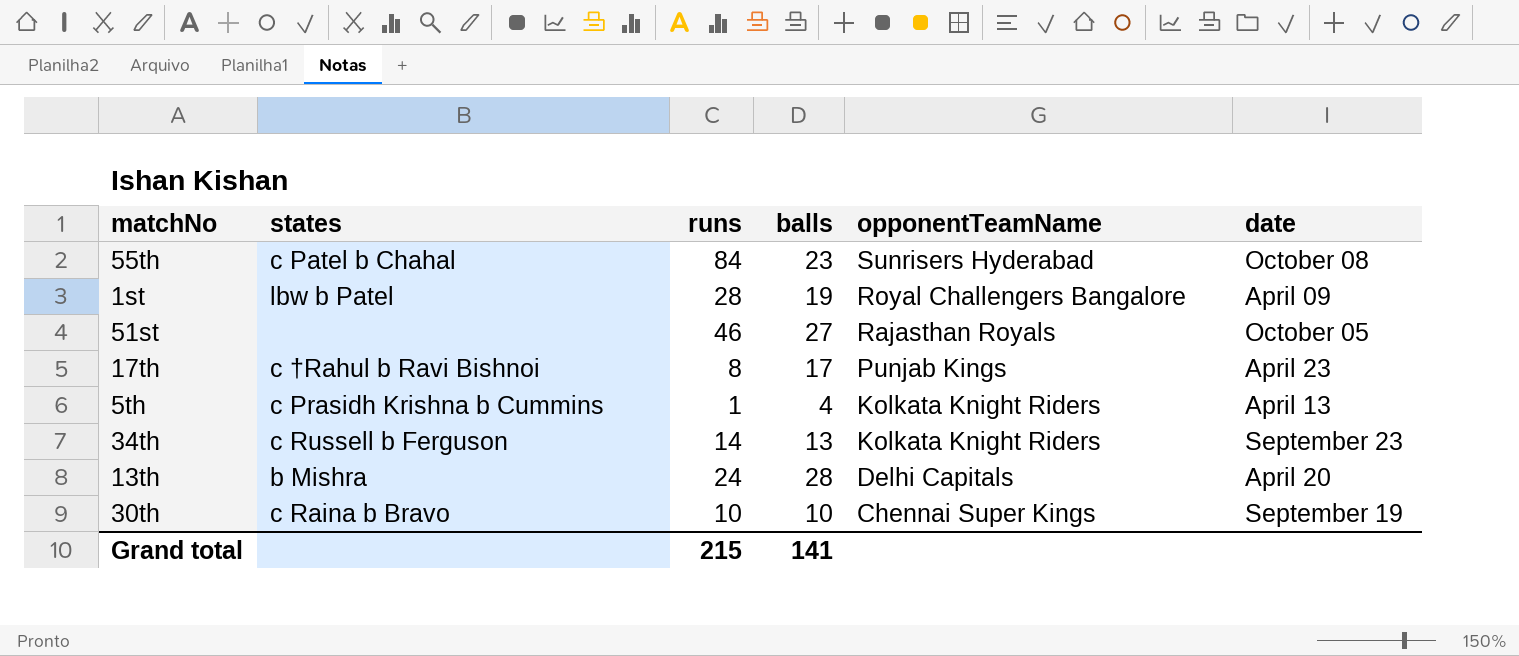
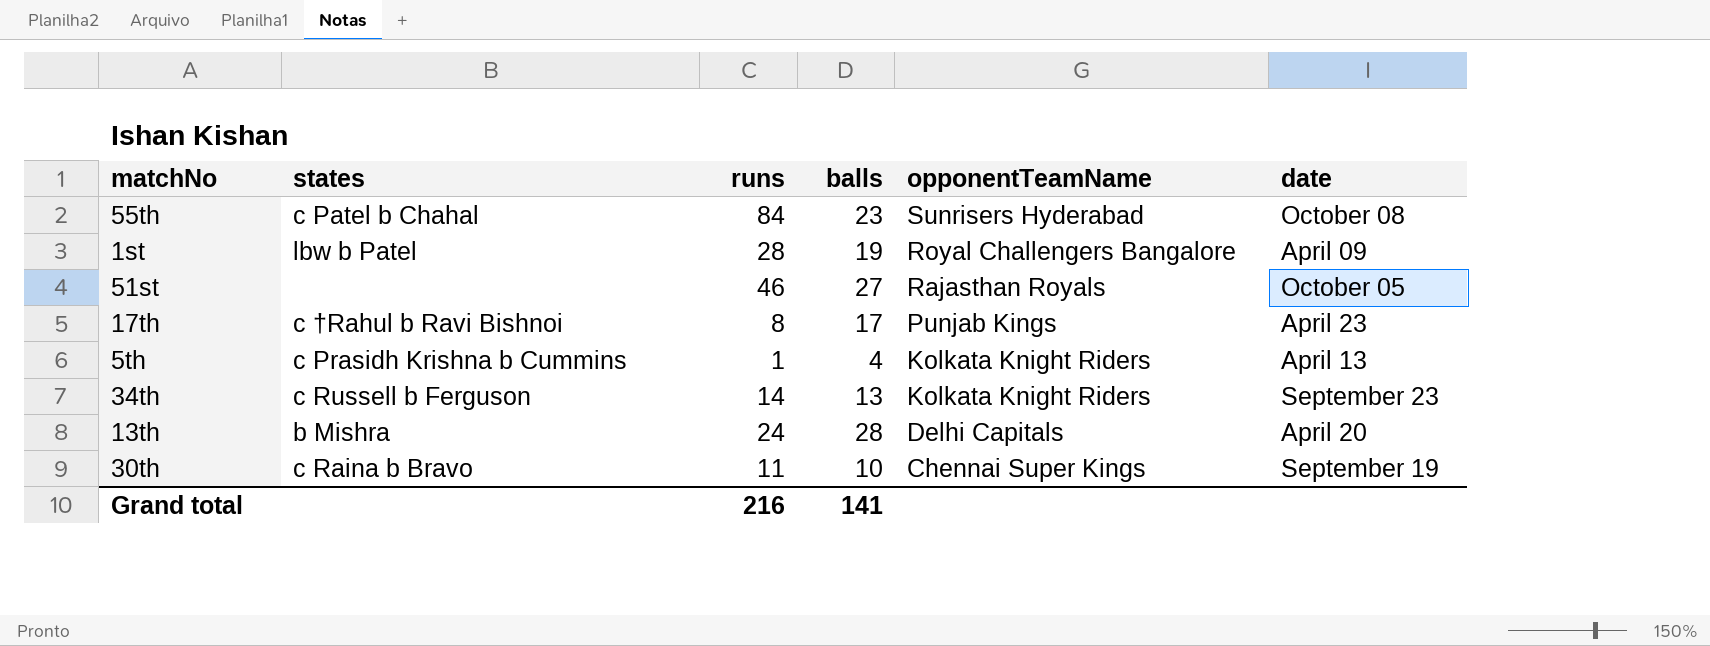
30th | runs: 10 -> 11
Grand total | runs: 215 -> 216

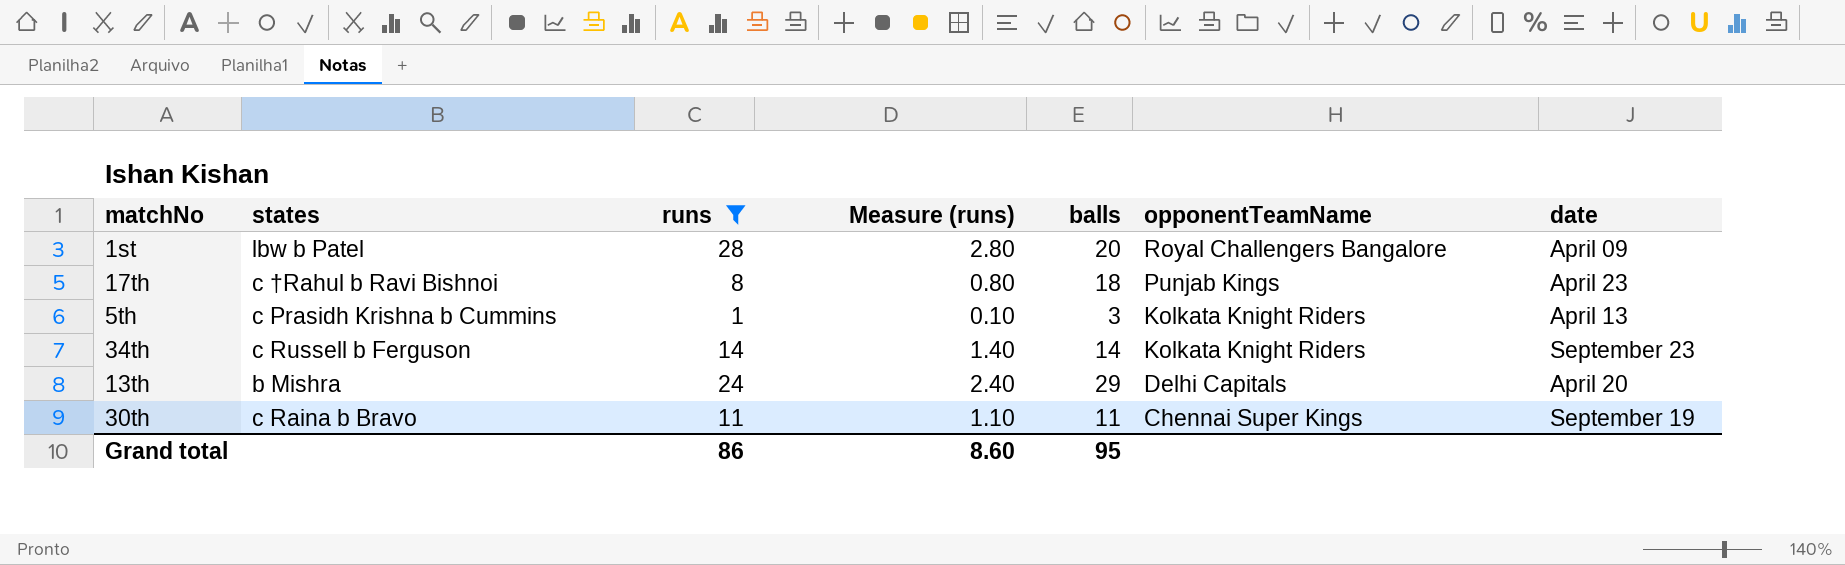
filter: none -> runs <= 28
column Measure (runs) | formula: none -> [runs] * 0.1
1st | balls: 19 -> 20
17th | balls: 17 -> 18
5th | balls: 4 -> 3
34th | balls: 13 -> 14
13th | balls: 28 -> 29
30th | balls: 10 -> 11
Grand total | runs: 216 -> 86
Grand total | balls: 141 -> 95

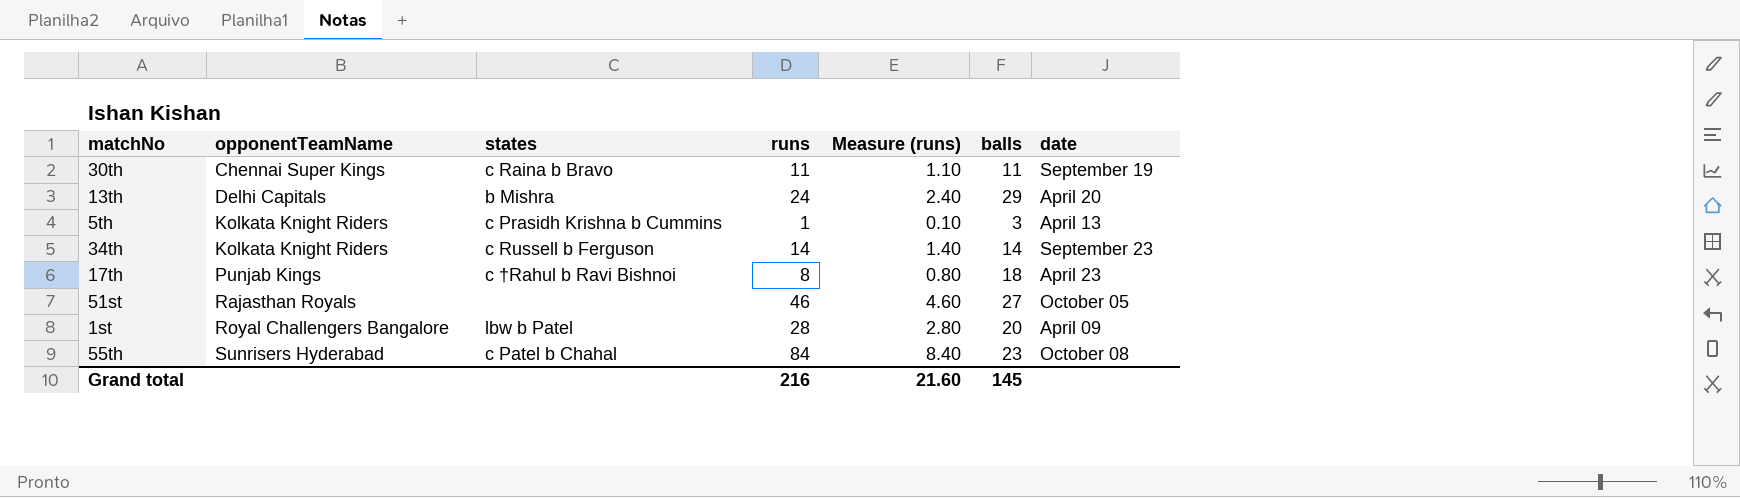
filter: runs <= 28 -> none
row order: opponentTeamName descending -> opponentTeamName ascending
column opponentTeamName | position: 6 -> 2
Grand total | runs: 86 -> 216
Grand total | Measure (runs): 8.60 -> 21.60
Grand total | balls: 95 -> 145

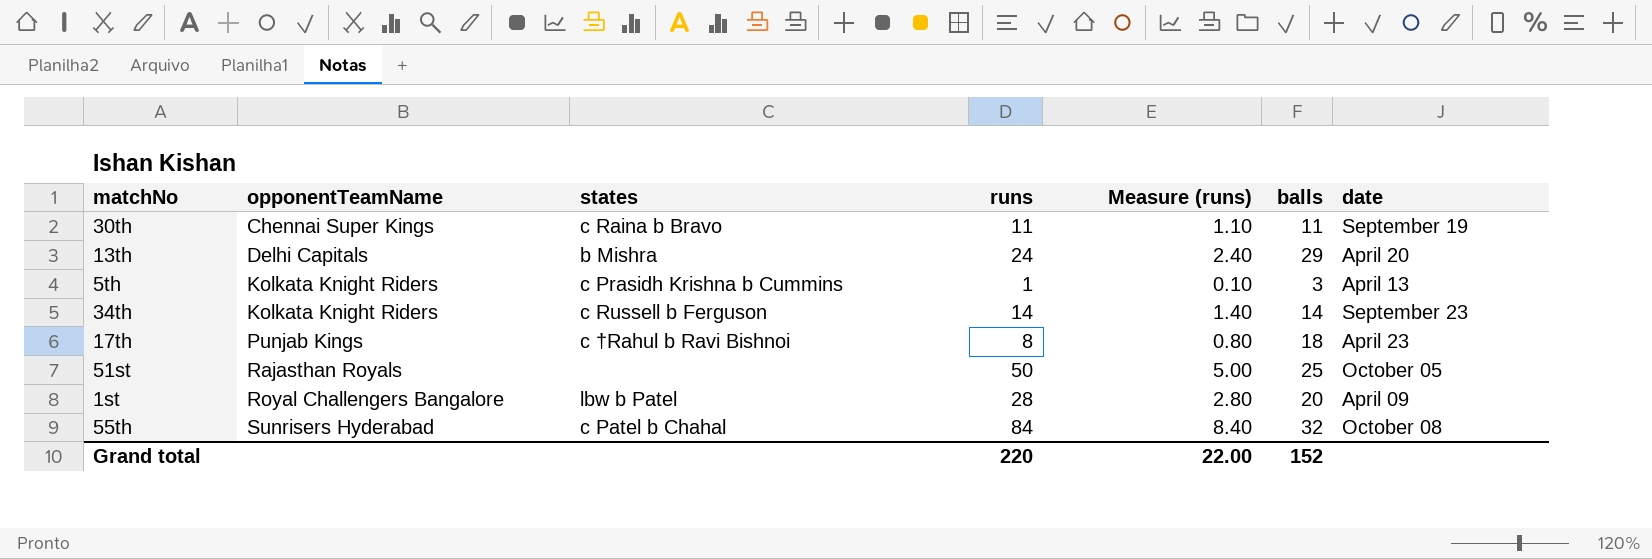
51st | runs: 46 -> 50
51st | Measure (runs): 4.60 -> 5.00
51st | balls: 27 -> 25
55th | balls: 23 -> 32
Grand total | runs: 216 -> 220
Grand total | Measure (runs): 21.60 -> 22.00
Grand total | balls: 145 -> 152

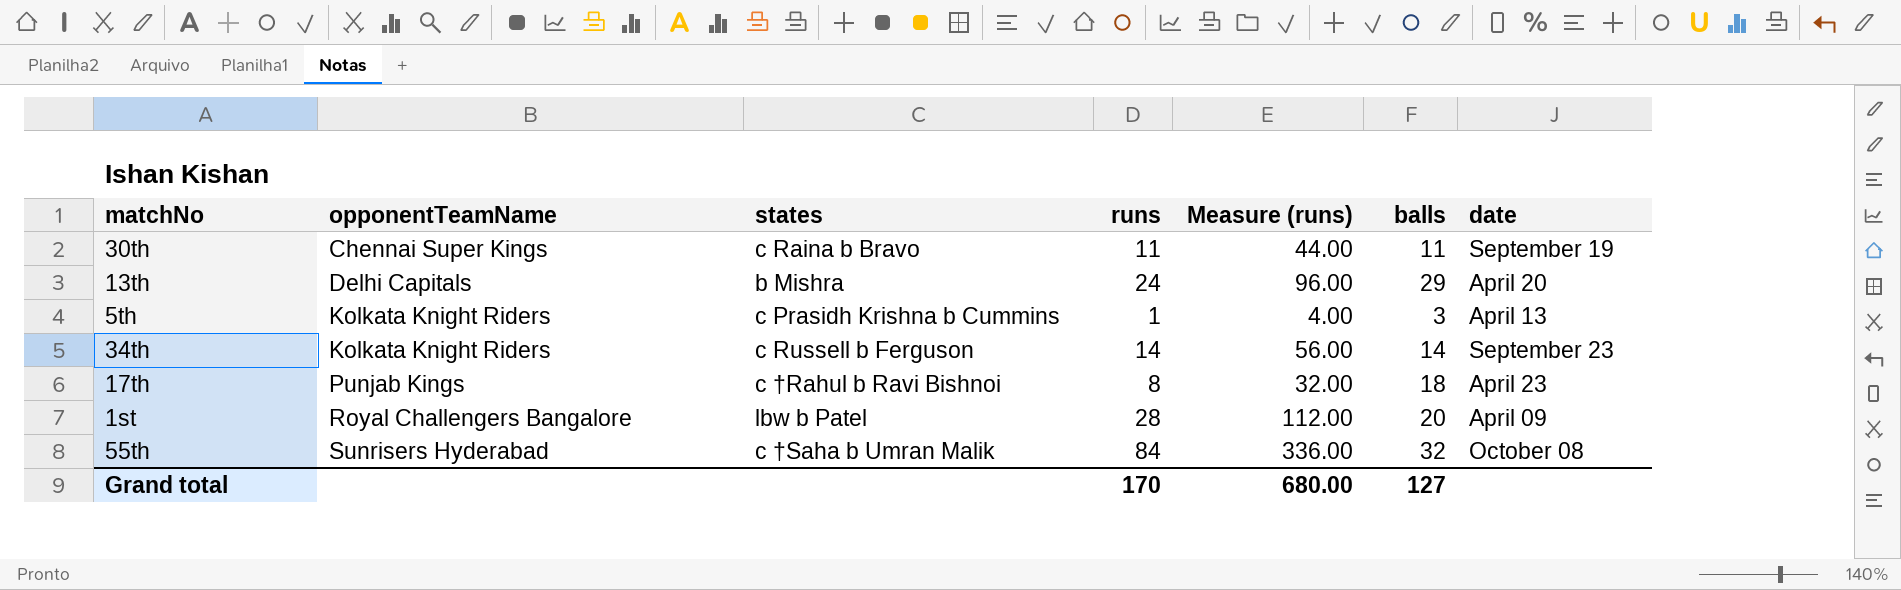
column Measure (runs) | formula: [runs] * 0.1 -> [runs] * 4
row 51st: Rajasthan Royals | none | 50 | 5.00 | 25 | October 05 -> none
55th | states: c Patel b Chahal -> c †Saha b Umran Malik
Grand total | runs: 220 -> 170
Grand total | Measure (runs): 22.00 -> 680.00
Grand total | balls: 152 -> 127

